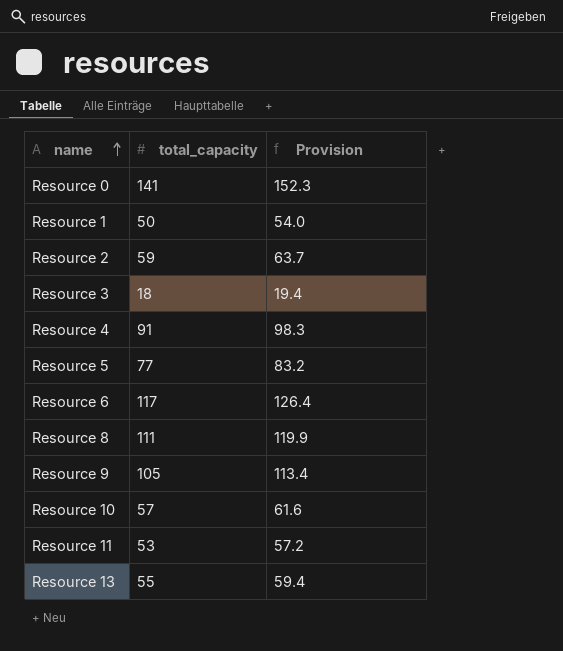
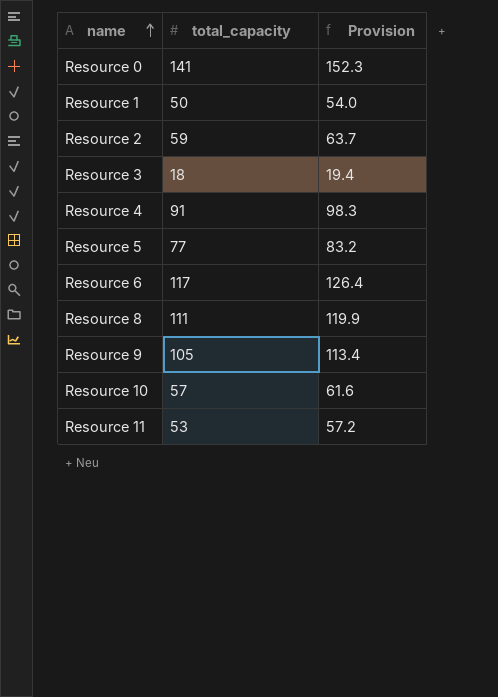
row Resource 13: 55 | 59.4 -> none

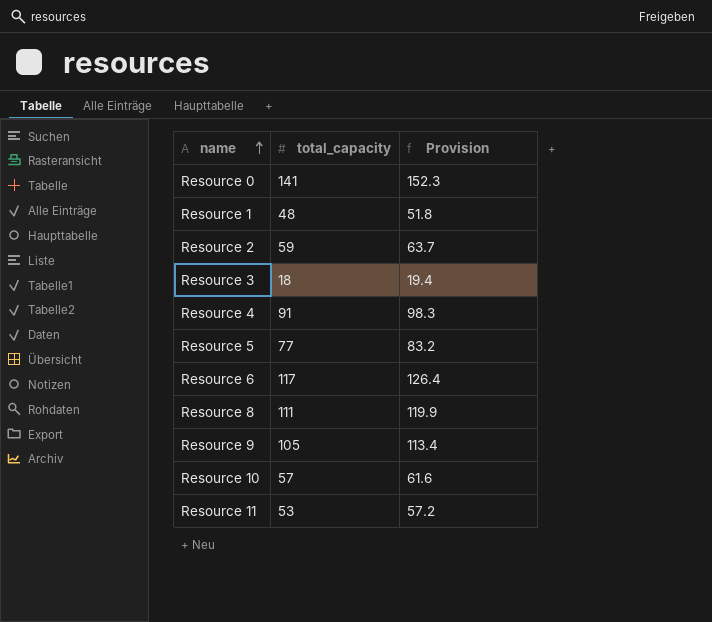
Resource 1 | total_capacity: 50 -> 48
Resource 1 | Provision: 54.0 -> 51.8

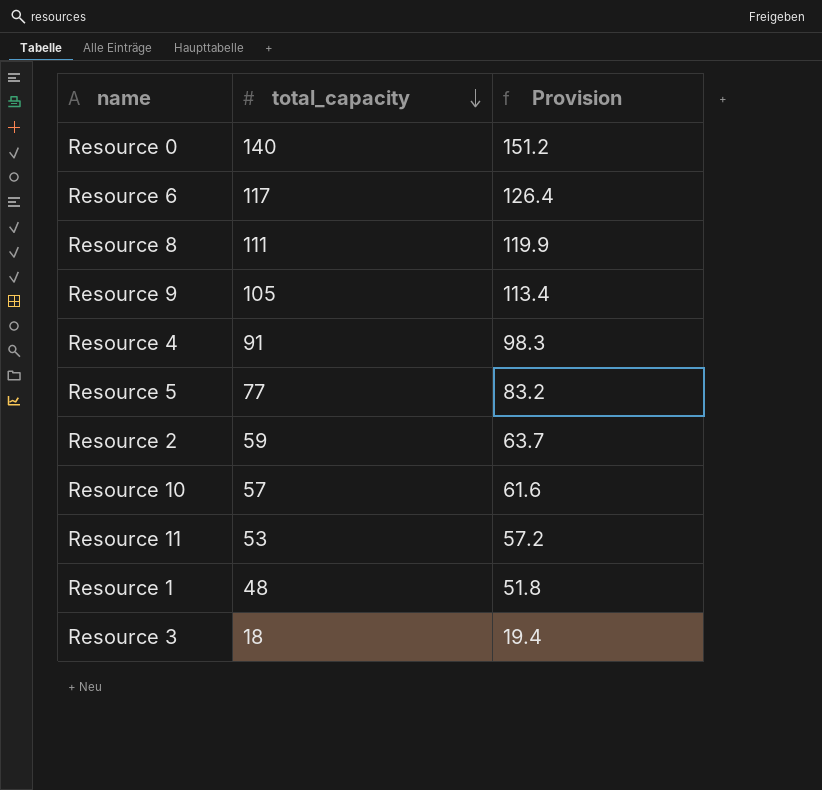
row order: name ascending -> total_capacity descending
Resource 0 | total_capacity: 141 -> 140
Resource 0 | Provision: 152.3 -> 151.2

